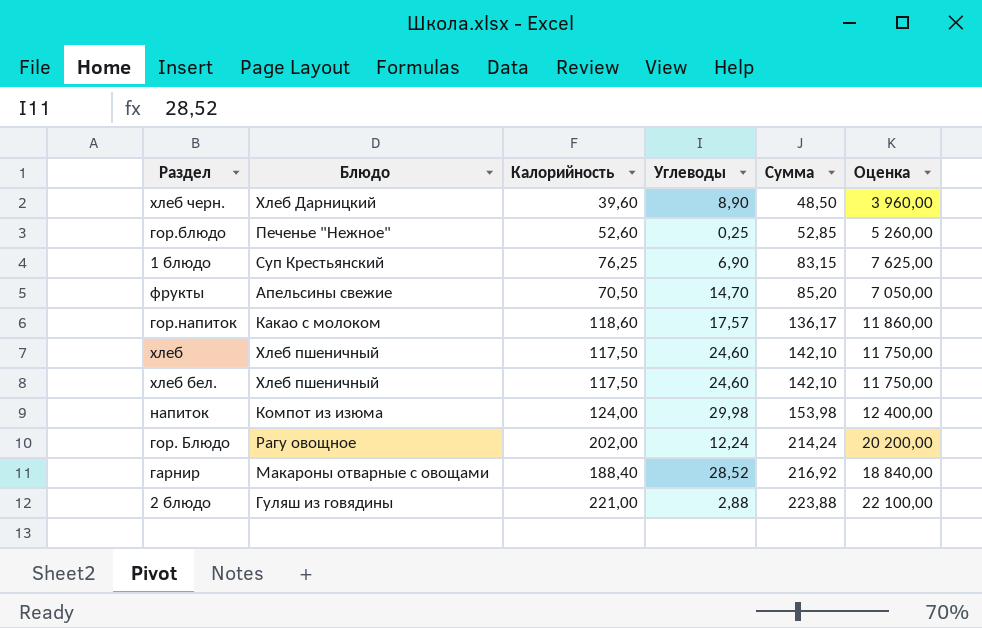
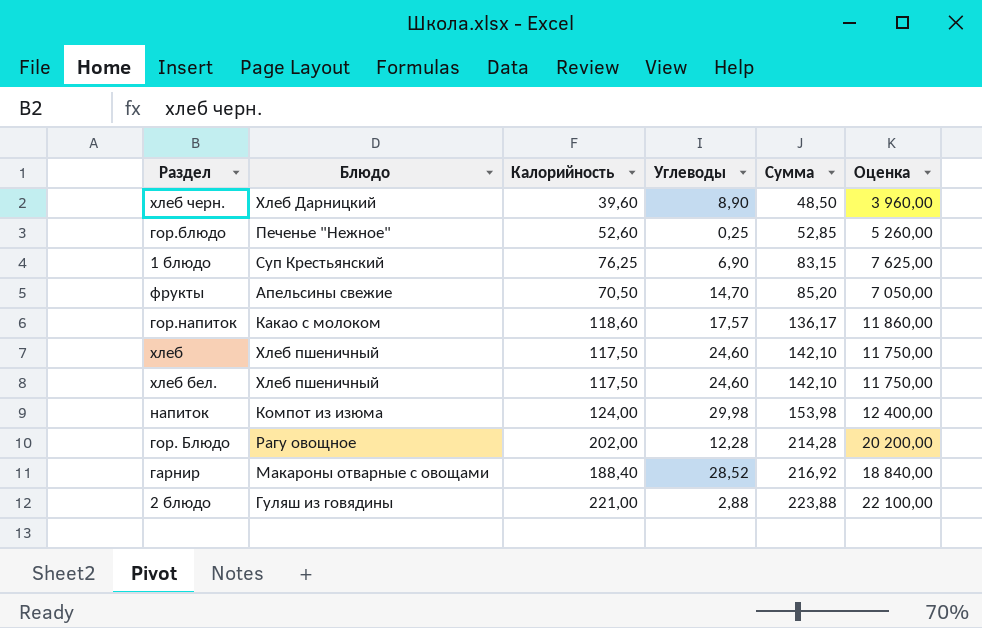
гор. Блюдо | Углеводы: 12,24 -> 12,28
гор. Блюдо | Сумма: 214,24 -> 214,28

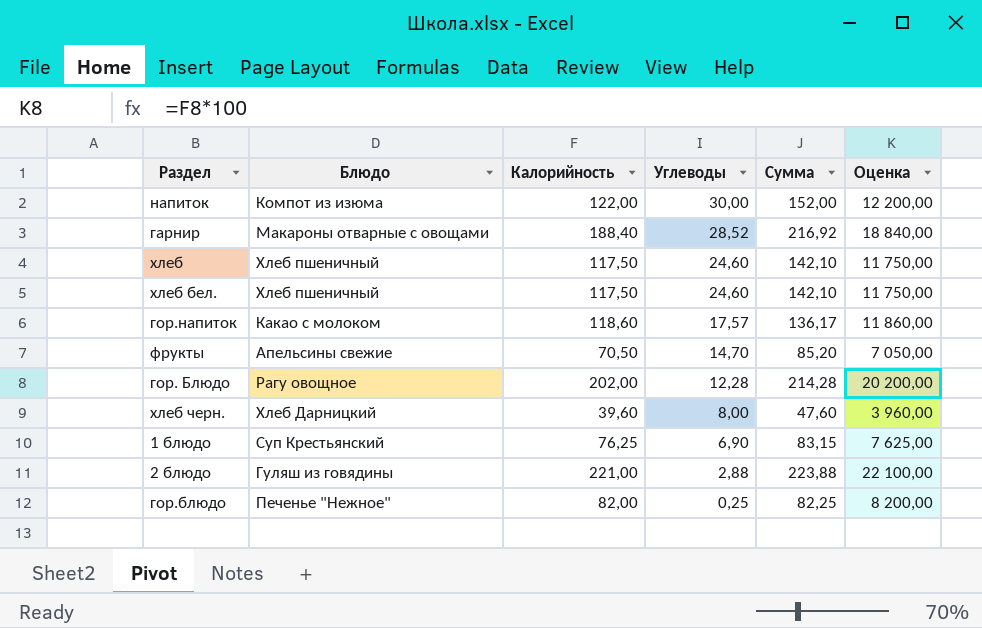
row order: Сумма ascending -> Углеводы descending
напиток | Калорийность: 124,00 -> 122,00
напиток | Углеводы: 29,98 -> 30,00
напиток | Сумма: 153,98 -> 152,00
напиток | Оценка: 12 400,00 -> 12 200,00
хлеб черн. | Углеводы: 8,90 -> 8,00
хлеб черн. | Сумма: 48,50 -> 47,60
гор.блюдо | Калорийность: 52,60 -> 82,00
гор.блюдо | Сумма: 52,85 -> 82,25
гор.блюдо | Оценка: 5 260,00 -> 8 200,00

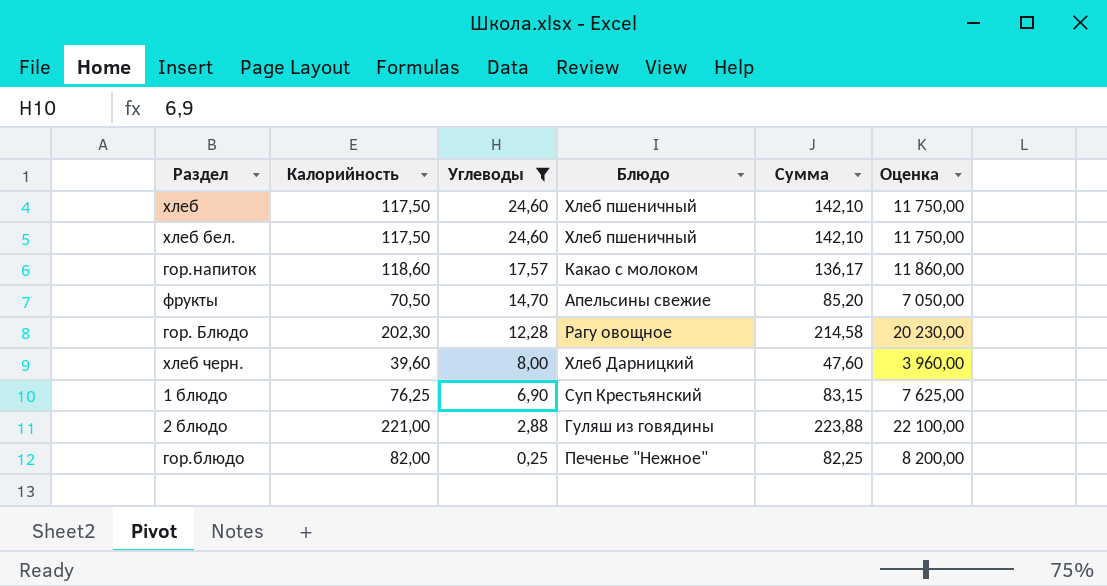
filter: none -> Углеводы <= 24,60
column Блюдо | position: 2 -> 4
гор. Блюдо | Калорийность: 202,00 -> 202,30
гор. Блюдо | Сумма: 214,28 -> 214,58
гор. Блюдо | Оценка: 20 200,00 -> 20 230,00

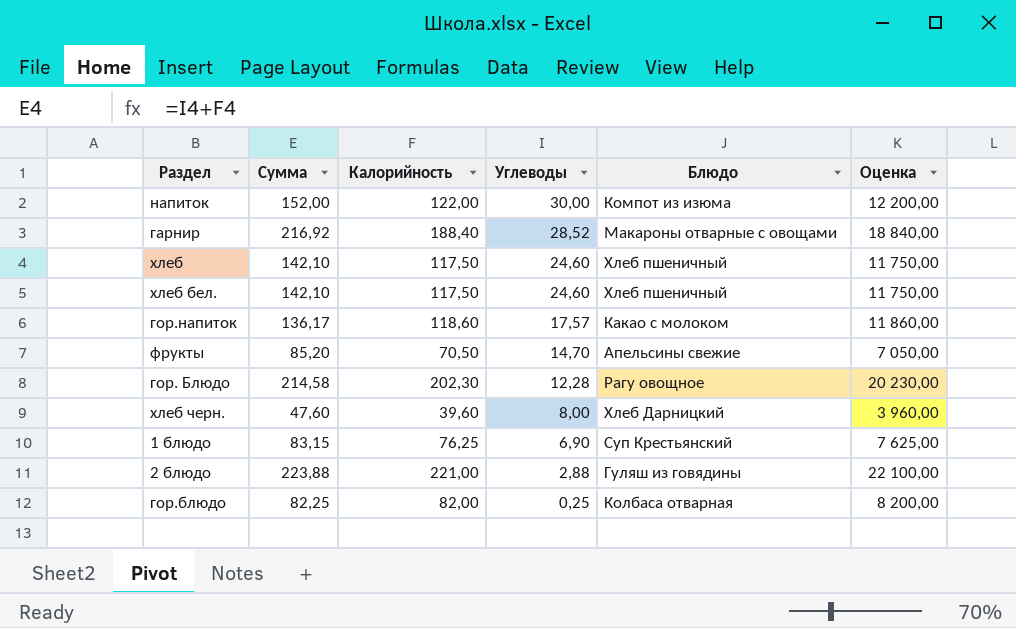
filter: Углеводы <= 24,60 -> none
column Сумма | position: 5 -> 2
гор.блюдо | Блюдо: Печенье "Нежное" -> Колбаса отварная

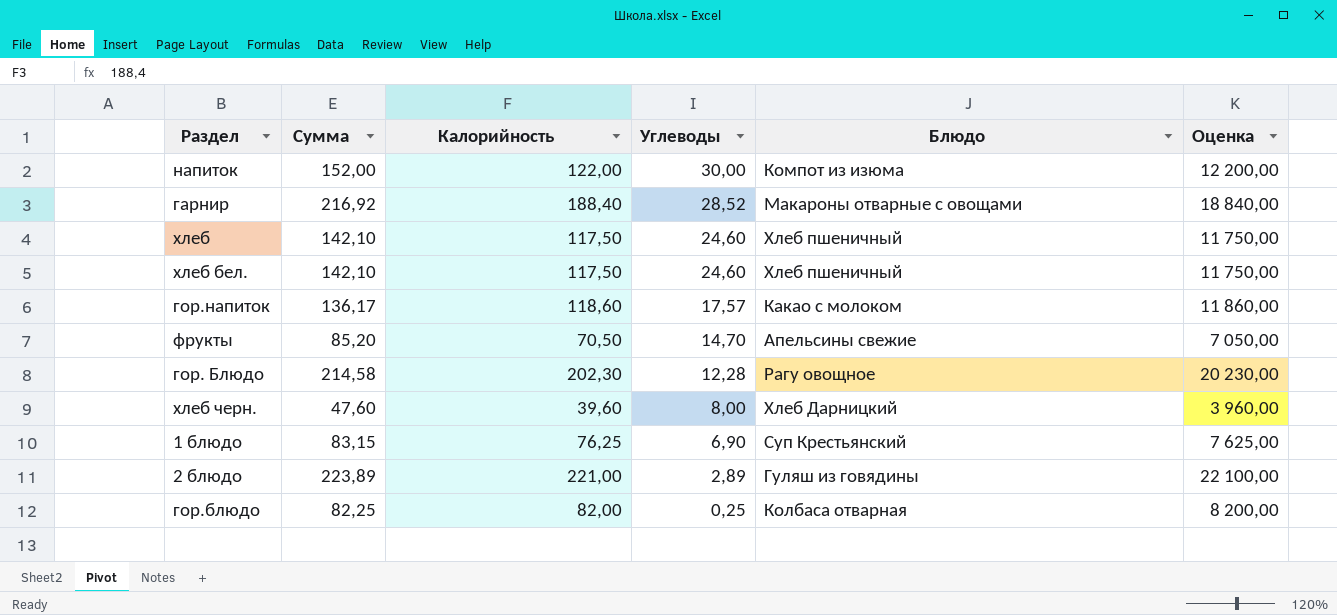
2 блюдо | Сумма: 223,88 -> 223,89
2 блюдо | Углеводы: 2,88 -> 2,89

